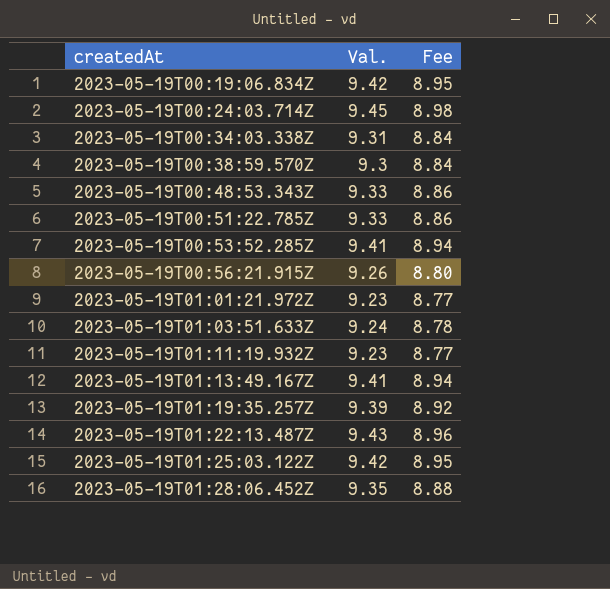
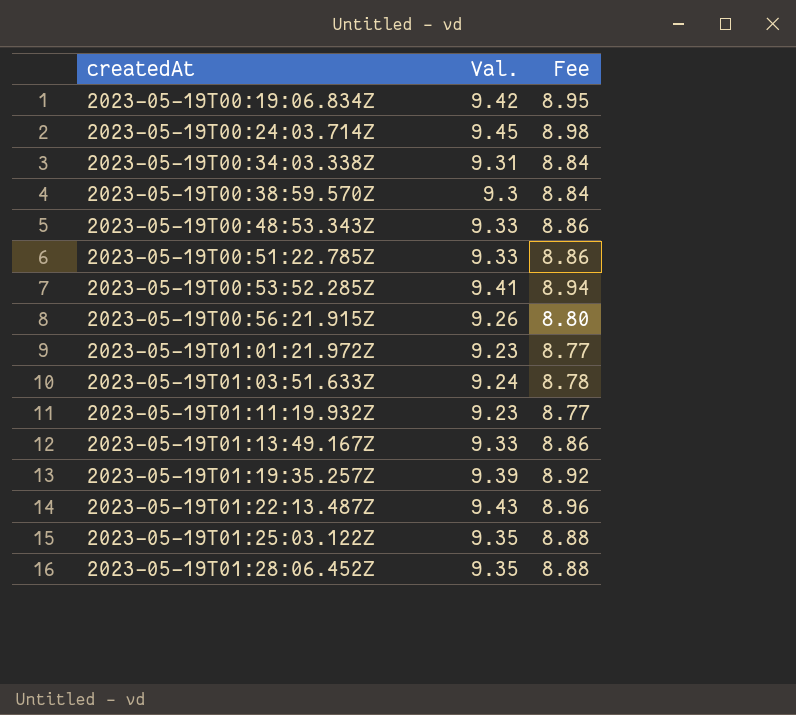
2023-05-19T01:13:49.167Z | Val.: 9.41 -> 9.33
2023-05-19T01:13:49.167Z | Fee: 8.94 -> 8.86
2023-05-19T01:25:03.122Z | Val.: 9.42 -> 9.35
2023-05-19T01:25:03.122Z | Fee: 8.95 -> 8.88

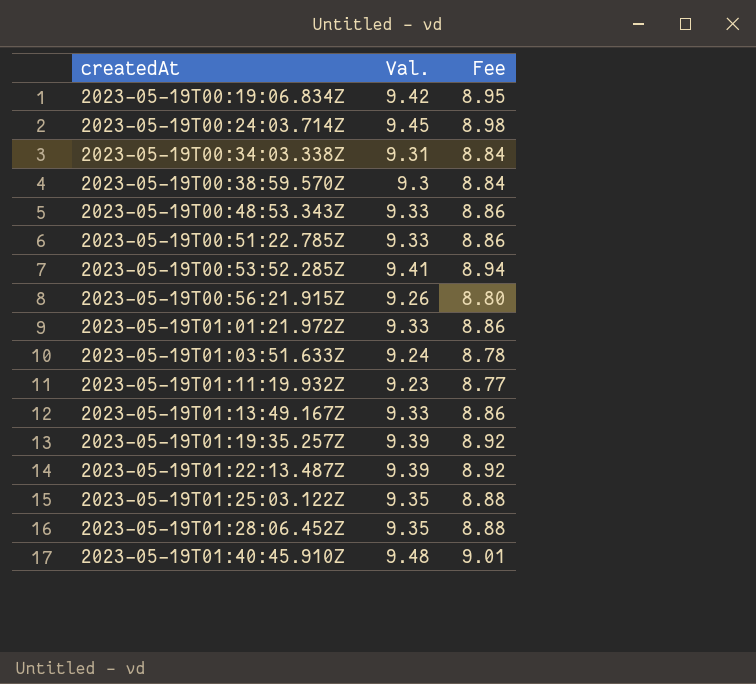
2023-05-19T01:01:21.972Z | Val.: 9.23 -> 9.33
2023-05-19T01:01:21.972Z | Fee: 8.77 -> 8.86
2023-05-19T01:22:13.487Z | Val.: 9.43 -> 9.39
2023-05-19T01:22:13.487Z | Fee: 8.96 -> 8.92
row 2023-05-19T01:40:45.910Z: none -> 9.48 | 9.01

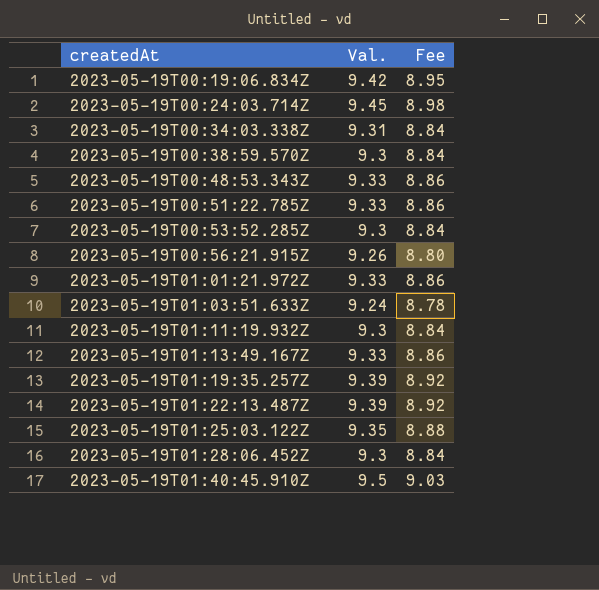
2023-05-19T00:53:52.285Z | Val.: 9.41 -> 9.3
2023-05-19T00:53:52.285Z | Fee: 8.94 -> 8.84
2023-05-19T01:11:19.932Z | Val.: 9.23 -> 9.3
2023-05-19T01:11:19.932Z | Fee: 8.77 -> 8.84
2023-05-19T01:28:06.452Z | Val.: 9.35 -> 9.3
2023-05-19T01:28:06.452Z | Fee: 8.88 -> 8.84
2023-05-19T01:40:45.910Z | Val.: 9.48 -> 9.5
2023-05-19T01:40:45.910Z | Fee: 9.01 -> 9.03

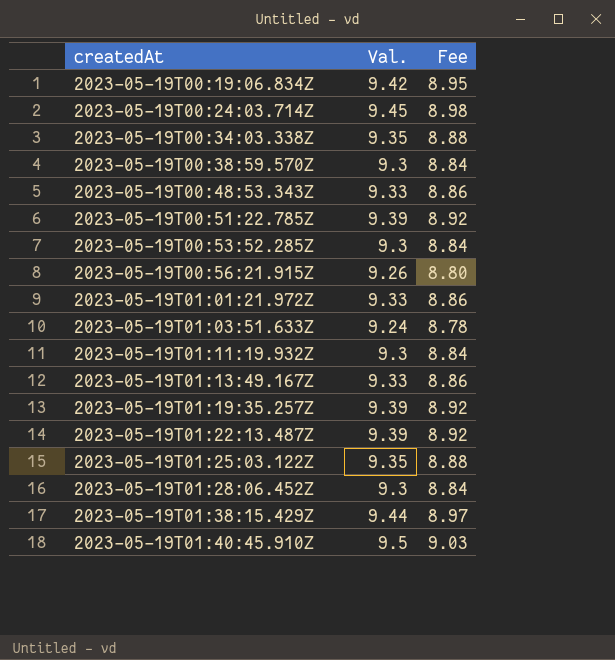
2023-05-19T00:34:03.338Z | Val.: 9.31 -> 9.35
2023-05-19T00:34:03.338Z | Fee: 8.84 -> 8.88
2023-05-19T00:51:22.785Z | Val.: 9.33 -> 9.39
2023-05-19T00:51:22.785Z | Fee: 8.86 -> 8.92
row 2023-05-19T01:38:15.429Z: none -> 9.44 | 8.97

